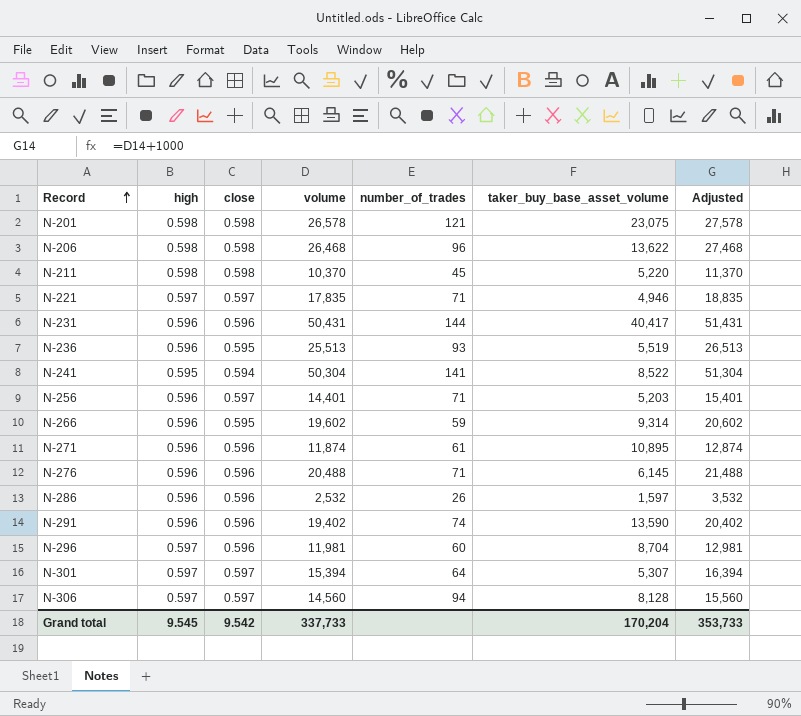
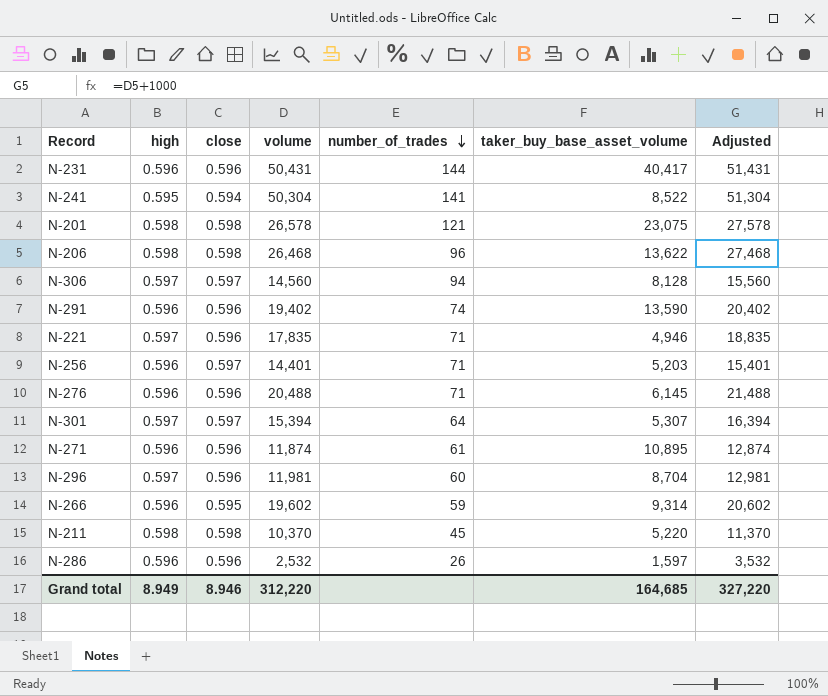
row order: Record ascending -> number_of_trades descending
row N-236: 0.596 | 0.595 | 25,513 | 93 | 5,519 | 26,513 -> none
N-221 | close: 0.597 -> 0.596
Grand total | high: 9.545 -> 8.949
Grand total | close: 9.542 -> 8.946
Grand total | volume: 337,733 -> 312,220
Grand total | taker_buy_base_asset_volume: 170,204 -> 164,685
Grand total | Adjusted: 353,733 -> 327,220

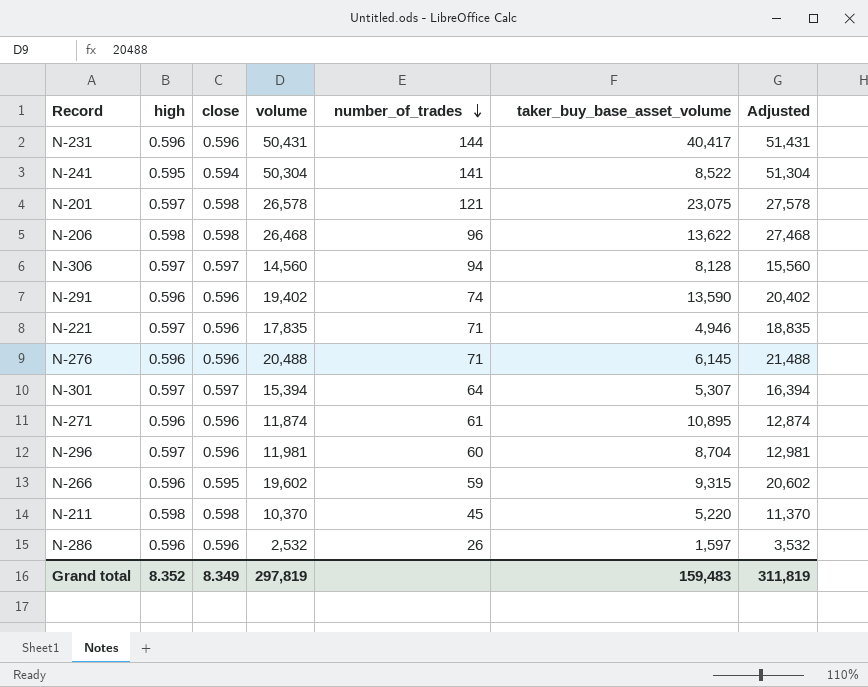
row N-256: 0.596 | 0.597 | 14,401 | 71 | 5,203 | 15,401 -> none
N-201 | high: 0.598 -> 0.597
N-266 | taker_buy_base_asset_volume: 9,314 -> 9,315
Grand total | high: 8.949 -> 8.352
Grand total | close: 8.946 -> 8.349
Grand total | volume: 312,220 -> 297,819
Grand total | taker_buy_base_asset_volume: 164,685 -> 159,483
Grand total | Adjusted: 327,220 -> 311,819

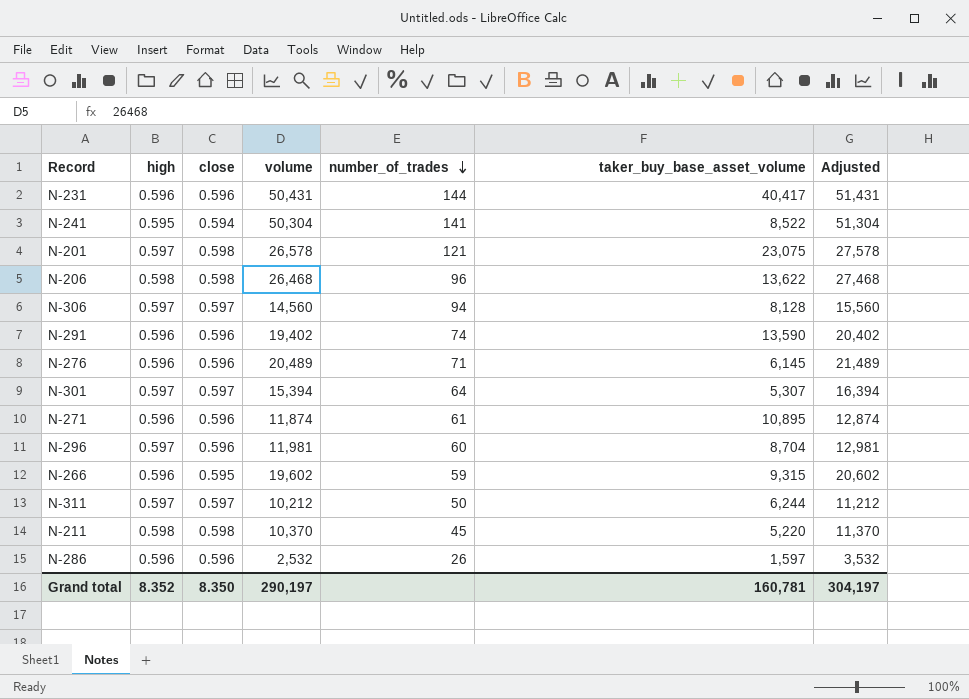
row N-221: 0.597 | 0.596 | 17,835 | 71 | 4,946 | 18,835 -> none
N-276 | volume: 20,488 -> 20,489
N-276 | Adjusted: 21,488 -> 21,489
row N-311: none -> 0.597 | 0.597 | 10,212 | 50 | 6,244 | 11,212
Grand total | close: 8.349 -> 8.350
Grand total | volume: 297,819 -> 290,197
Grand total | taker_buy_base_asset_volume: 159,483 -> 160,781
Grand total | Adjusted: 311,819 -> 304,197

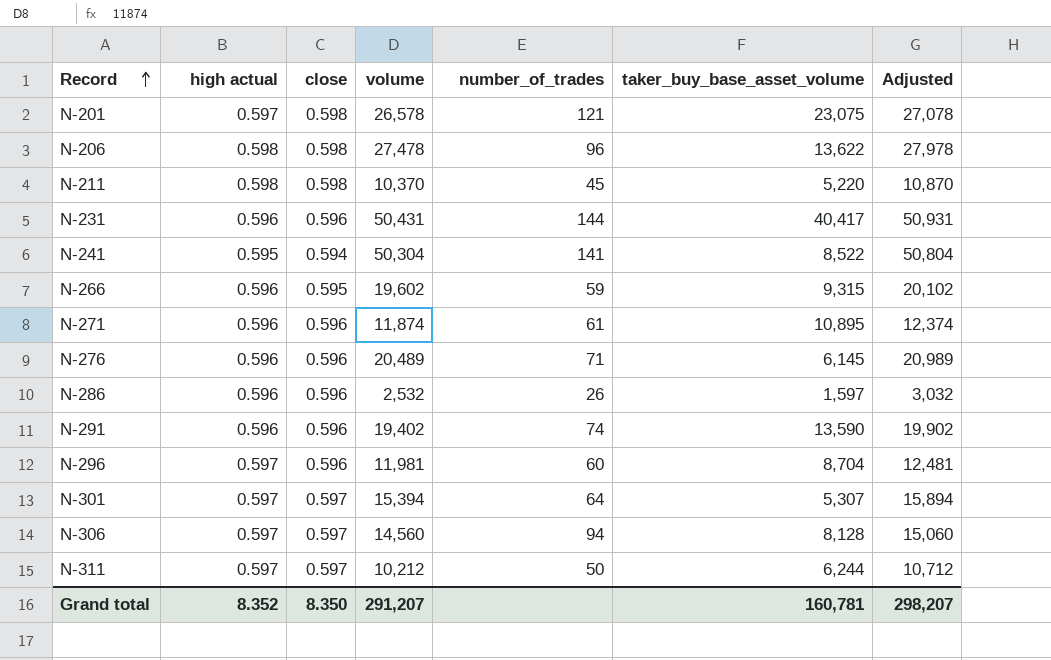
row order: number_of_trades descending -> Record ascending
column name: high -> high actual
column Adjusted | formula: [volume] + 1000 -> [volume] + 500
N-206 | volume: 26,468 -> 27,478
Grand total | volume: 290,197 -> 291,207
Grand total | Adjusted: 304,197 -> 298,207

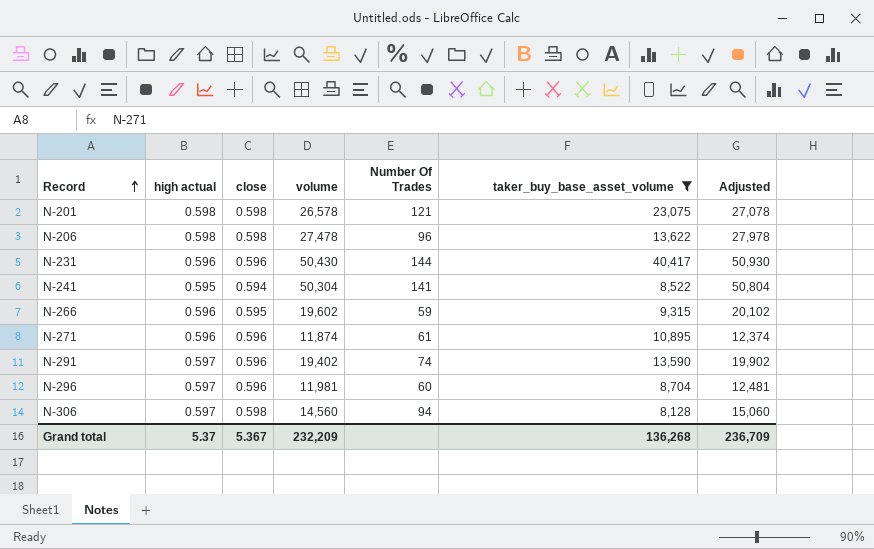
filter: none -> taker_buy_base_asset_volume >= 8,128
column name: number_of_trades -> Number Of Trades
N-201 | high actual: 0.597 -> 0.598
N-231 | volume: 50,431 -> 50,430
N-231 | Adjusted: 50,931 -> 50,930
N-291 | high actual: 0.596 -> 0.597
N-306 | close: 0.597 -> 0.598
Grand total | high actual: 8.352 -> 5.37
Grand total | close: 8.350 -> 5.367
Grand total | volume: 291,207 -> 232,209
Grand total | taker_buy_base_asset_volume: 160,781 -> 136,268
Grand total | Adjusted: 298,207 -> 236,709

